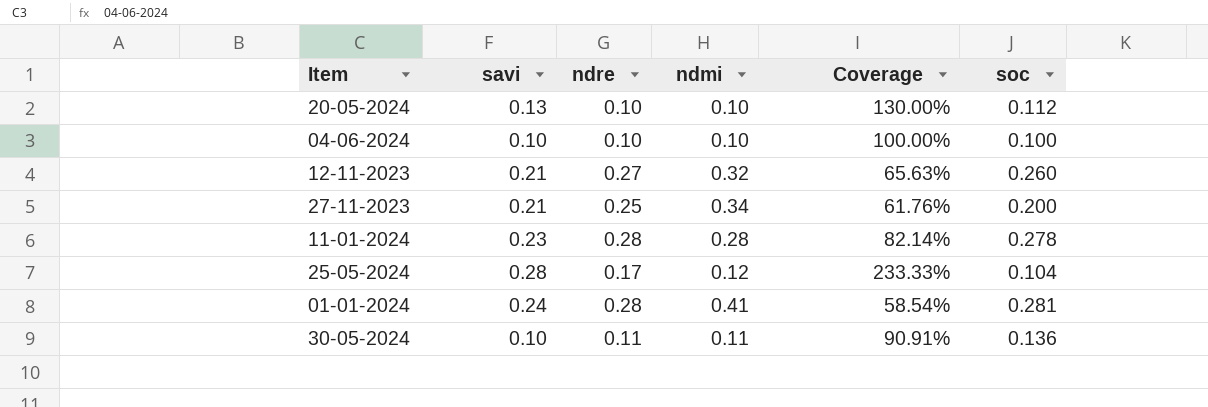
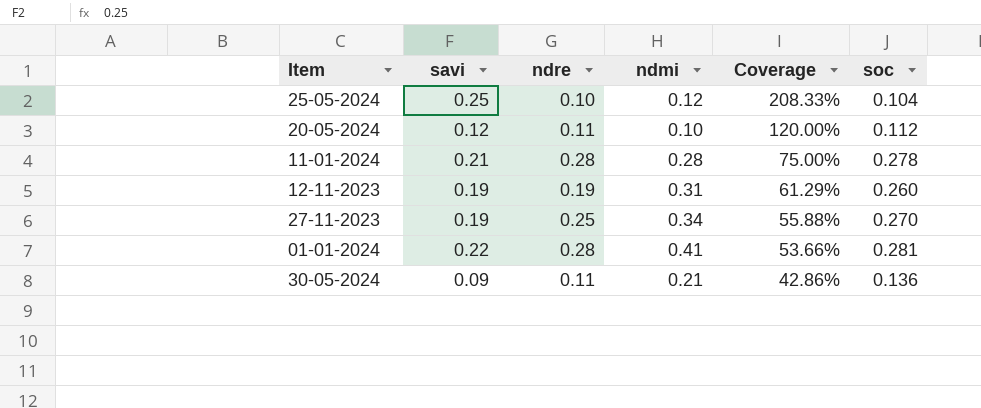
row order: none -> Coverage descending
row 04-06-2024: 0.10 | 0.10 | 0.10 | 100.00% | 0.100 -> none
25-05-2024 | savi: 0.28 -> 0.25
25-05-2024 | ndre: 0.17 -> 0.10
25-05-2024 | Coverage: 233.33% -> 208.33%
20-05-2024 | savi: 0.13 -> 0.12
20-05-2024 | ndre: 0.10 -> 0.11
20-05-2024 | Coverage: 130.00% -> 120.00%
11-01-2024 | savi: 0.23 -> 0.21
11-01-2024 | Coverage: 82.14% -> 75.00%
12-11-2023 | savi: 0.21 -> 0.19
12-11-2023 | ndre: 0.27 -> 0.19
12-11-2023 | ndmi: 0.32 -> 0.31
12-11-2023 | Coverage: 65.63% -> 61.29%
27-11-2023 | savi: 0.21 -> 0.19
27-11-2023 | Coverage: 61.76% -> 55.88%
27-11-2023 | soc: 0.200 -> 0.270
01-01-2024 | savi: 0.24 -> 0.22
01-01-2024 | Coverage: 58.54% -> 53.66%
30-05-2024 | savi: 0.10 -> 0.09
30-05-2024 | ndmi: 0.11 -> 0.21
30-05-2024 | Coverage: 90.91% -> 42.86%

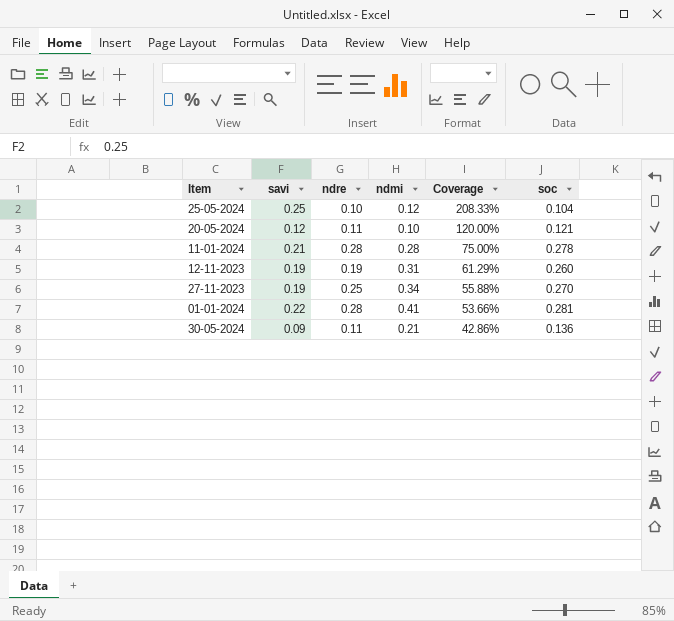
20-05-2024 | soc: 0.112 -> 0.121

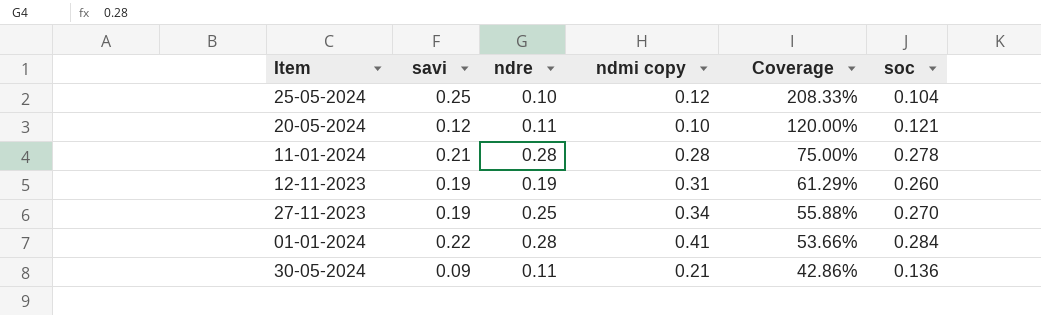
column name: ndmi -> ndmi copy
01-01-2024 | soc: 0.281 -> 0.284

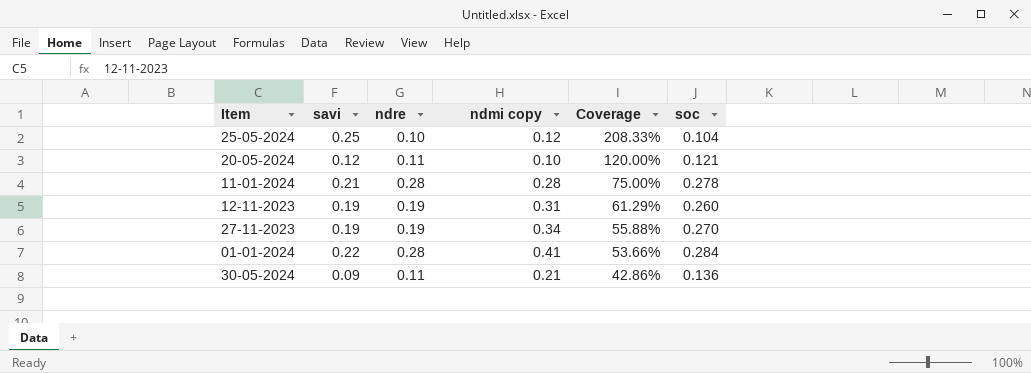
27-11-2023 | ndre: 0.25 -> 0.19

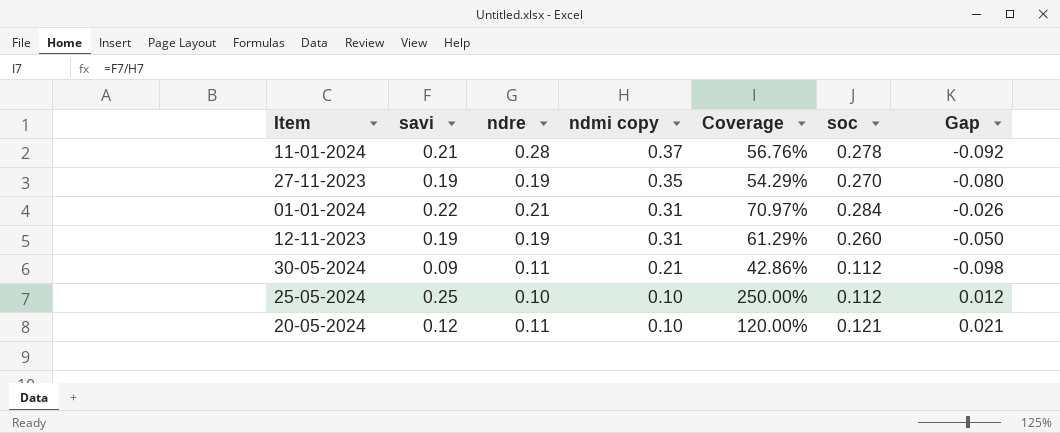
row order: Coverage descending -> ndmi copy descending
column Gap | formula: none -> [soc] - [ndmi copy]
11-01-2024 | ndmi copy: 0.28 -> 0.37
11-01-2024 | Coverage: 75.00% -> 56.76%
27-11-2023 | ndmi copy: 0.34 -> 0.35
27-11-2023 | Coverage: 55.88% -> 54.29%
01-01-2024 | ndre: 0.28 -> 0.21
01-01-2024 | ndmi copy: 0.41 -> 0.31
01-01-2024 | Coverage: 53.66% -> 70.97%
30-05-2024 | soc: 0.136 -> 0.112
25-05-2024 | ndmi copy: 0.12 -> 0.10
25-05-2024 | Coverage: 208.33% -> 250.00%
25-05-2024 | soc: 0.104 -> 0.112

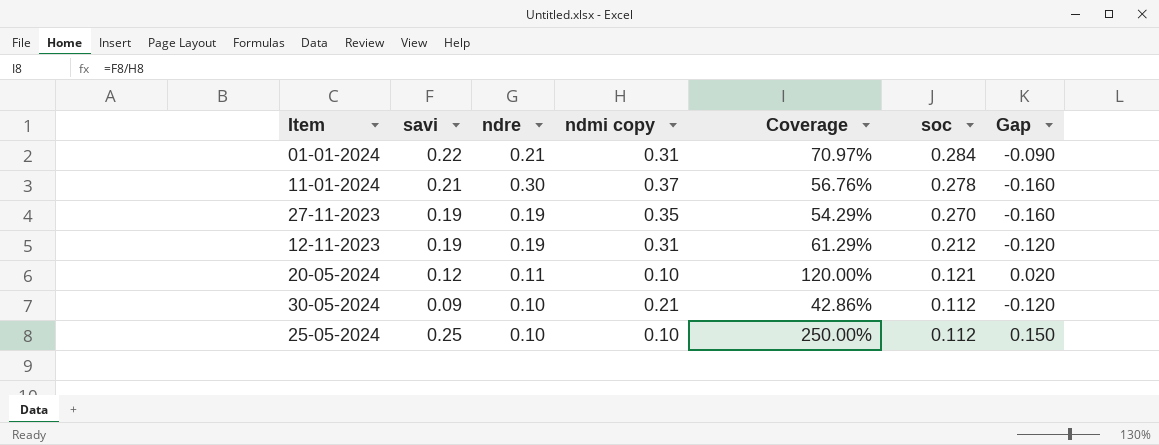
row order: ndmi copy descending -> soc descending
column Gap | formula: [soc] - [ndmi copy] -> [savi] - [ndmi copy]
11-01-2024 | ndre: 0.28 -> 0.30
12-11-2023 | soc: 0.260 -> 0.212
30-05-2024 | ndre: 0.11 -> 0.10

